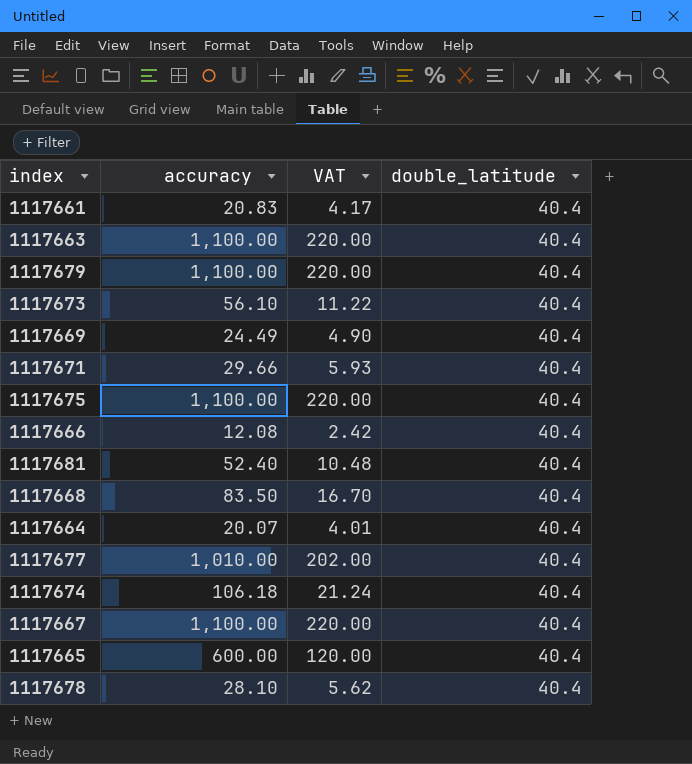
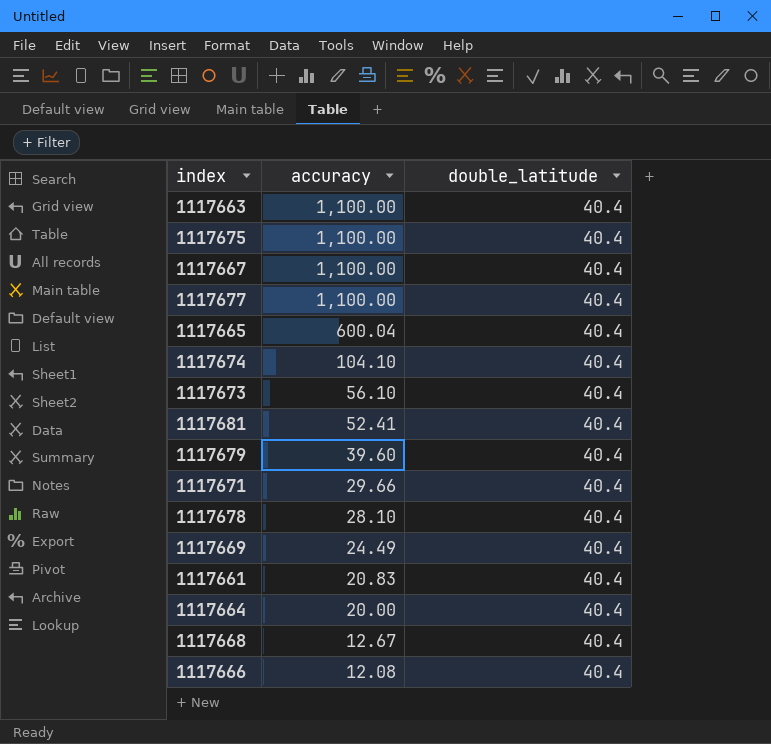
row order: none -> accuracy descending
column VAT | formula: [accuracy] * 0.2 -> none
1117677 | accuracy: 1,010.00 -> 1,100.00
1117665 | accuracy: 600.00 -> 600.04
1117674 | accuracy: 106.18 -> 104.10
1117681 | accuracy: 52.40 -> 52.41
1117679 | accuracy: 1,100.00 -> 39.60
1117664 | accuracy: 20.07 -> 20.00
1117668 | accuracy: 83.50 -> 12.67

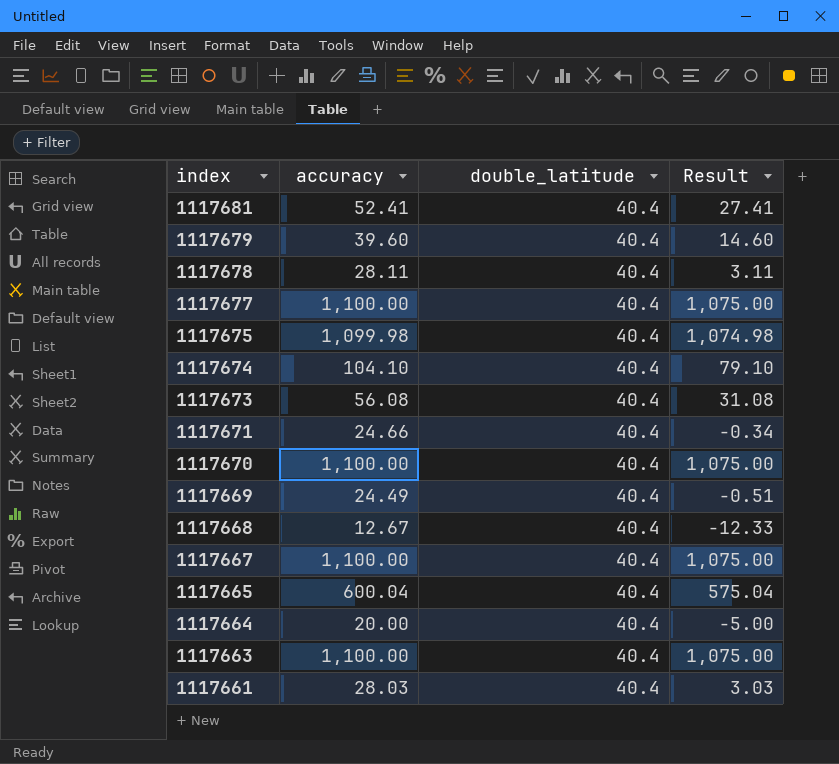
row order: accuracy descending -> index descending
column Result | formula: none -> [accuracy] - 25
row 1117666: 12.08 | 40.4 -> none
1117678 | accuracy: 28.10 -> 28.11
1117675 | accuracy: 1,100.00 -> 1,099.98
1117673 | accuracy: 56.10 -> 56.08
1117671 | accuracy: 29.66 -> 24.66
row 1117670: none -> 1,100.00 | 40.4 | 1,075.00
1117661 | accuracy: 20.83 -> 28.03

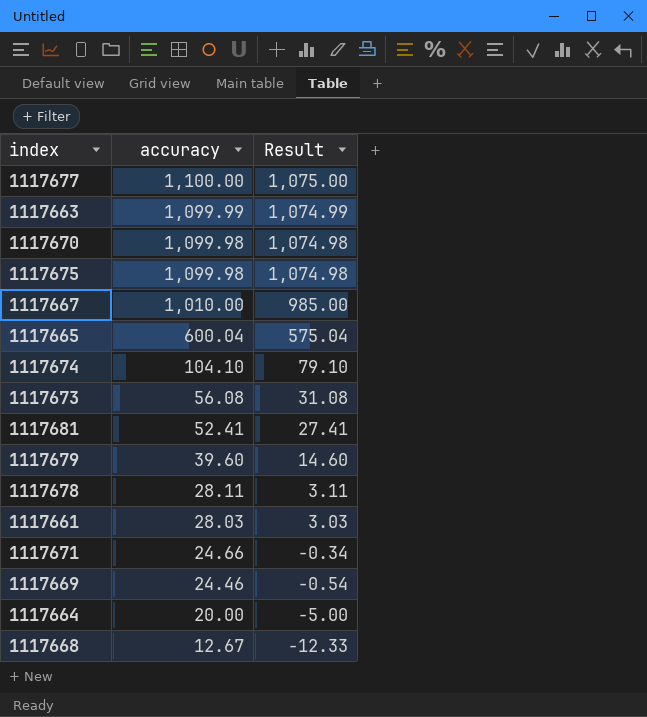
row order: index descending -> accuracy descending
column double_latitude | position: 3 -> none
1117663 | accuracy: 1,100.00 -> 1,099.99
1117663 | Result: 1,075.00 -> 1,074.99
1117670 | accuracy: 1,100.00 -> 1,099.98
1117670 | Result: 1,075.00 -> 1,074.98
1117667 | accuracy: 1,100.00 -> 1,010.00
1117667 | Result: 1,075.00 -> 985.00
1117669 | accuracy: 24.49 -> 24.46
1117669 | Result: -0.51 -> -0.54

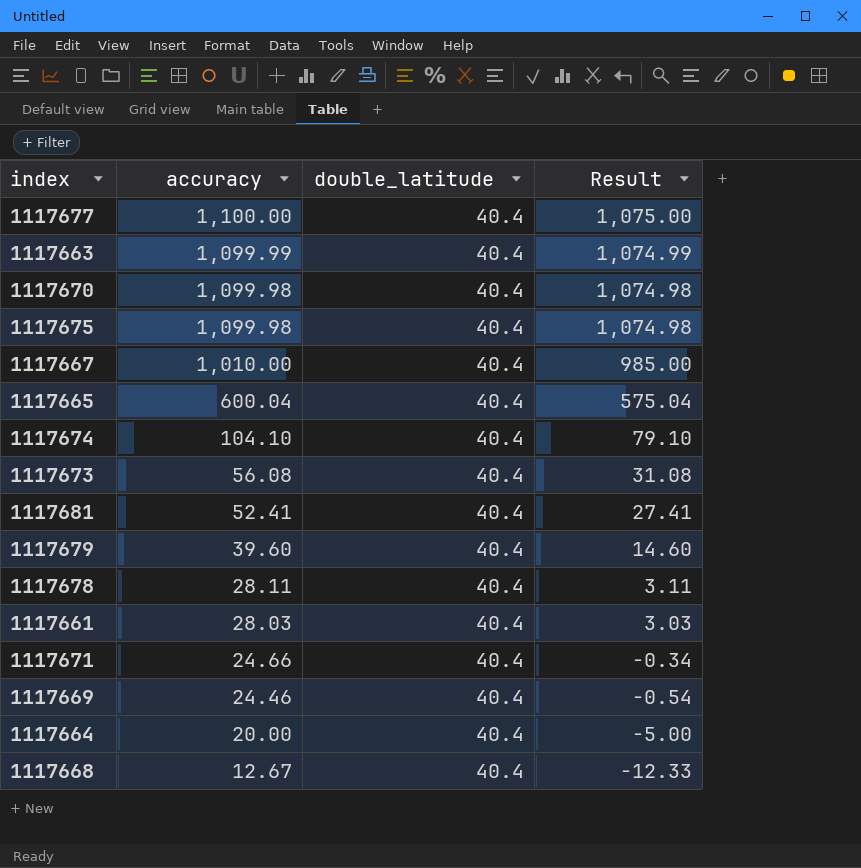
column double_latitude | position: none -> 3

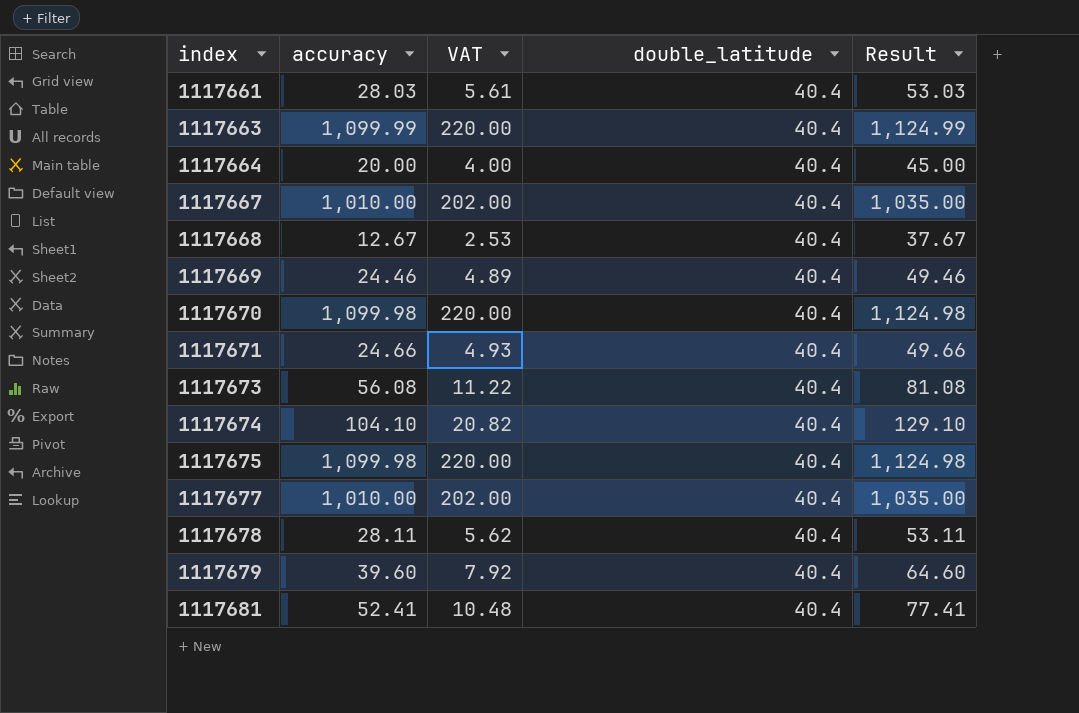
row order: accuracy descending -> index ascending
column VAT | formula: none -> [accuracy] * 0.2
column Result | formula: [accuracy] - 25 -> [accuracy] + 25
row 1117665: 600.04 | 40.4 | 575.04 -> none
1117677 | accuracy: 1,100.00 -> 1,010.00

